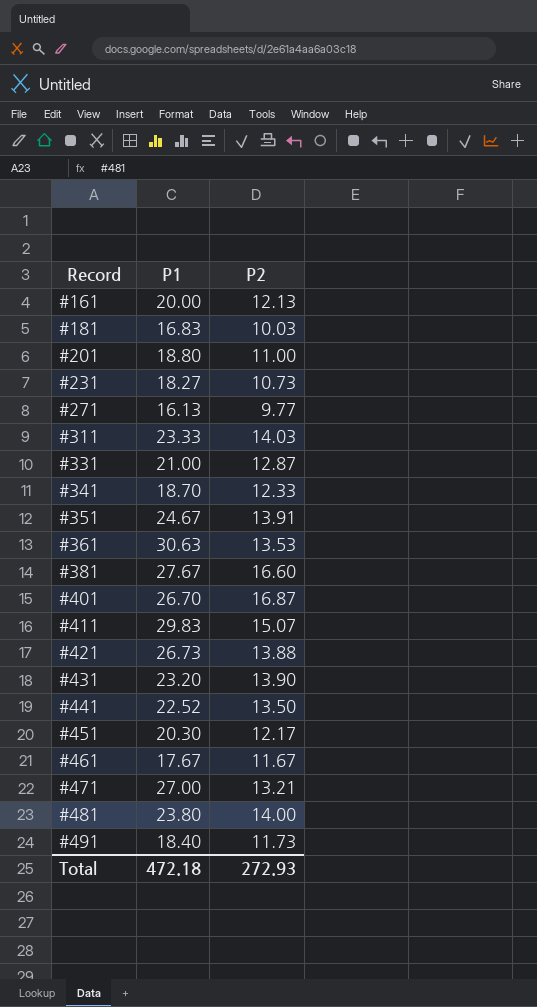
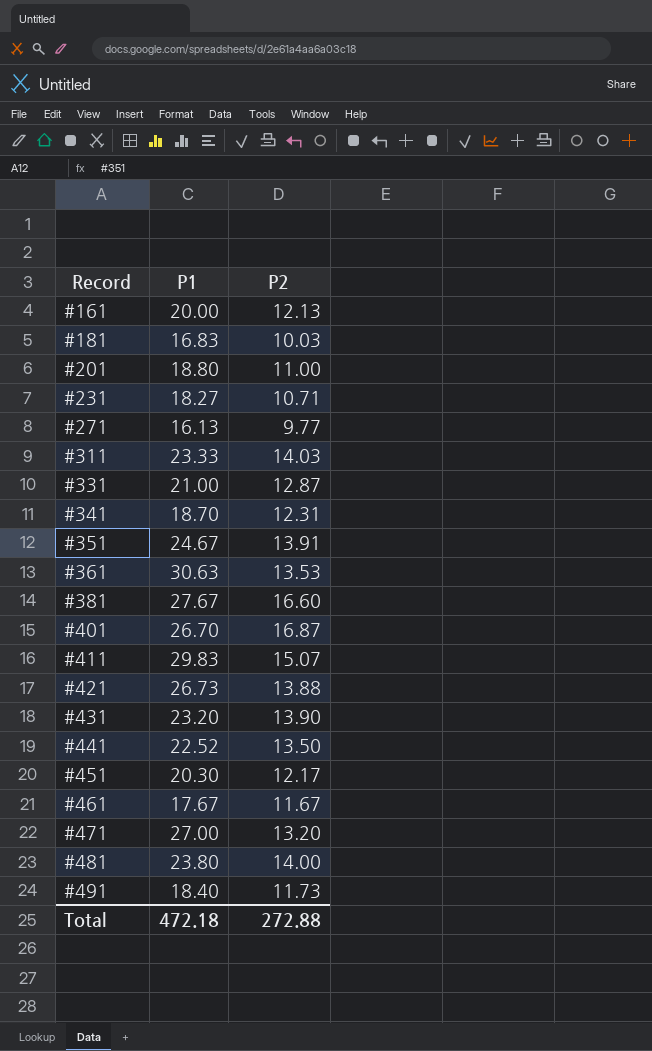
#231 | P2: 10.73 -> 10.71
#341 | P2: 12.33 -> 12.31
#471 | P2: 13.21 -> 13.20
Total | P2: 272.93 -> 272.88

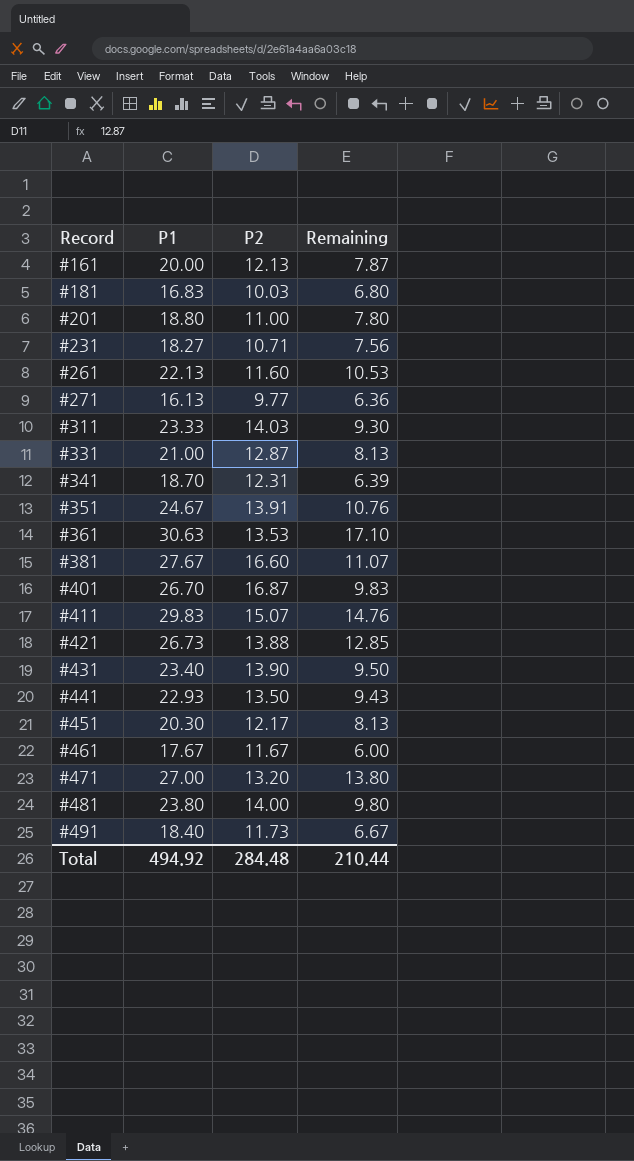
column Remaining | formula: none -> [P1] - [P2]
row #261: none -> 22.13 | 11.60 | 10.53
#431 | P1: 23.20 -> 23.40
#441 | P1: 22.52 -> 22.93
Total | P1: 472.18 -> 494.92
Total | P2: 272.88 -> 284.48

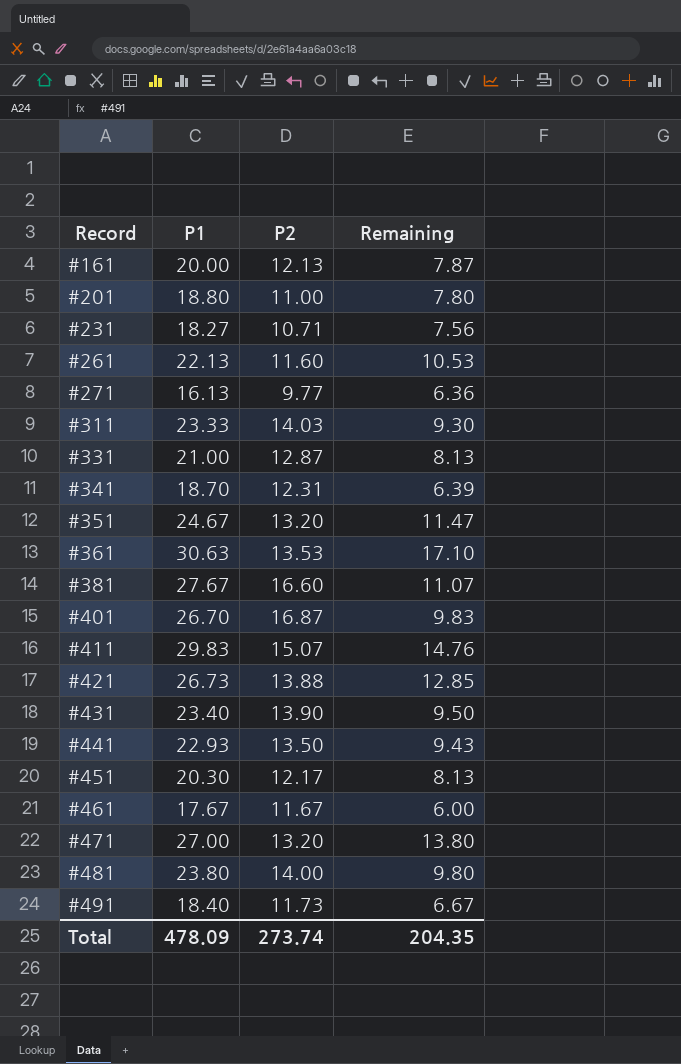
row #181: 16.83 | 10.03 | 6.80 -> none
#351 | P2: 13.91 -> 13.20
#351 | Remaining: 10.76 -> 11.47
Total | P1: 494.92 -> 478.09
Total | P2: 284.48 -> 273.74
Total | Remaining: 210.44 -> 204.35

